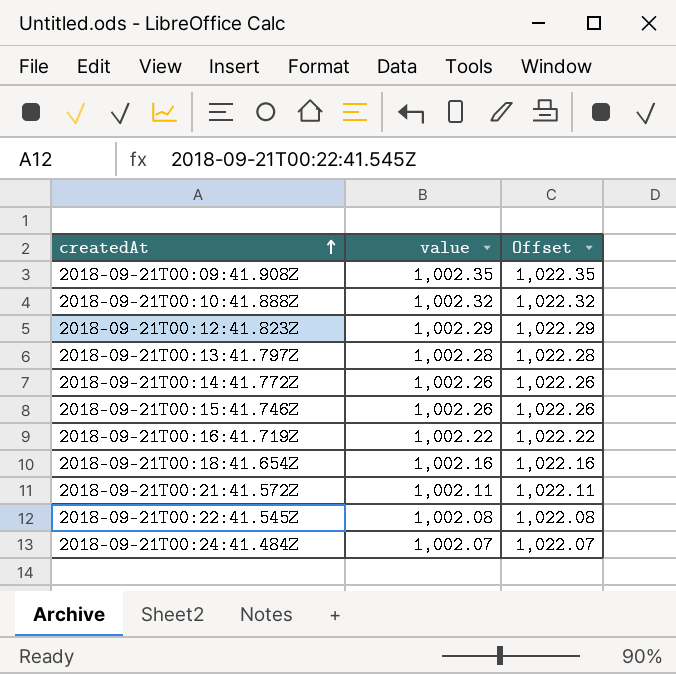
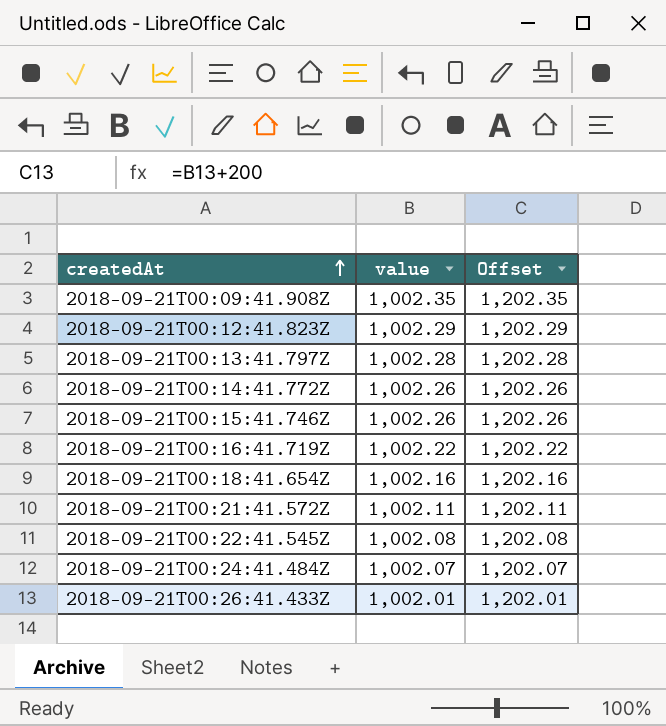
column Offset | formula: [value] + 20 -> [value] + 200
row 2018-09-21T00:10:41.888Z: 1,002.32 | 1,022.32 -> none
row 2018-09-21T00:26:41.433Z: none -> 1,002.01 | 1,202.01

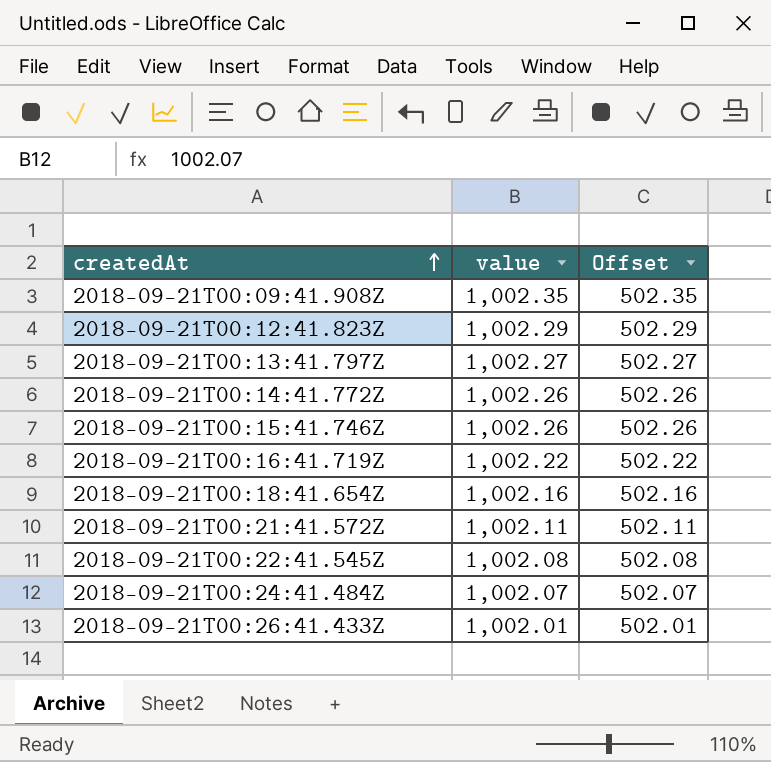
column Offset | formula: [value] + 200 -> [value] - 500
2018-09-21T00:13:41.797Z | value: 1,002.28 -> 1,002.27

